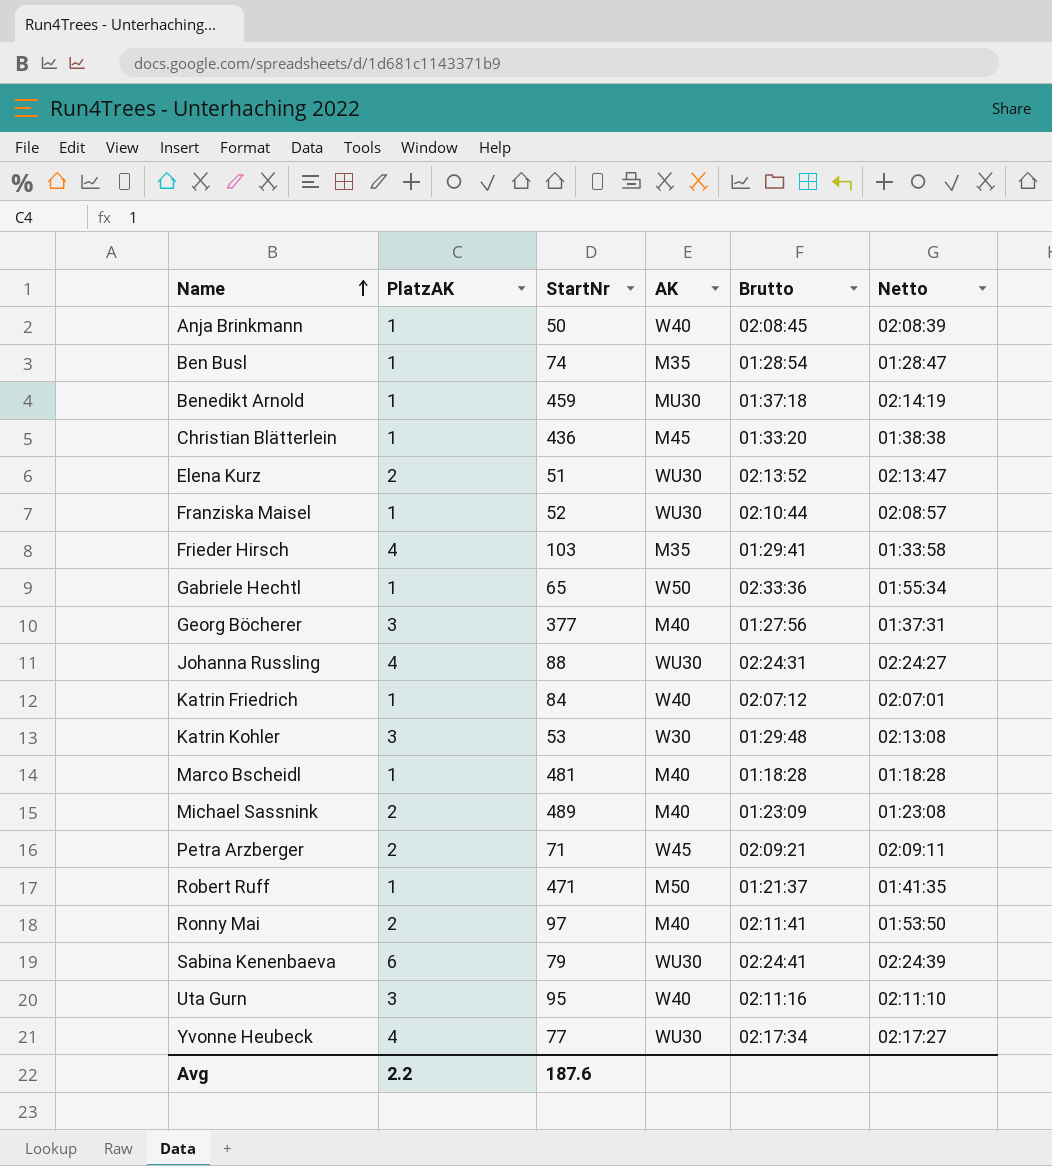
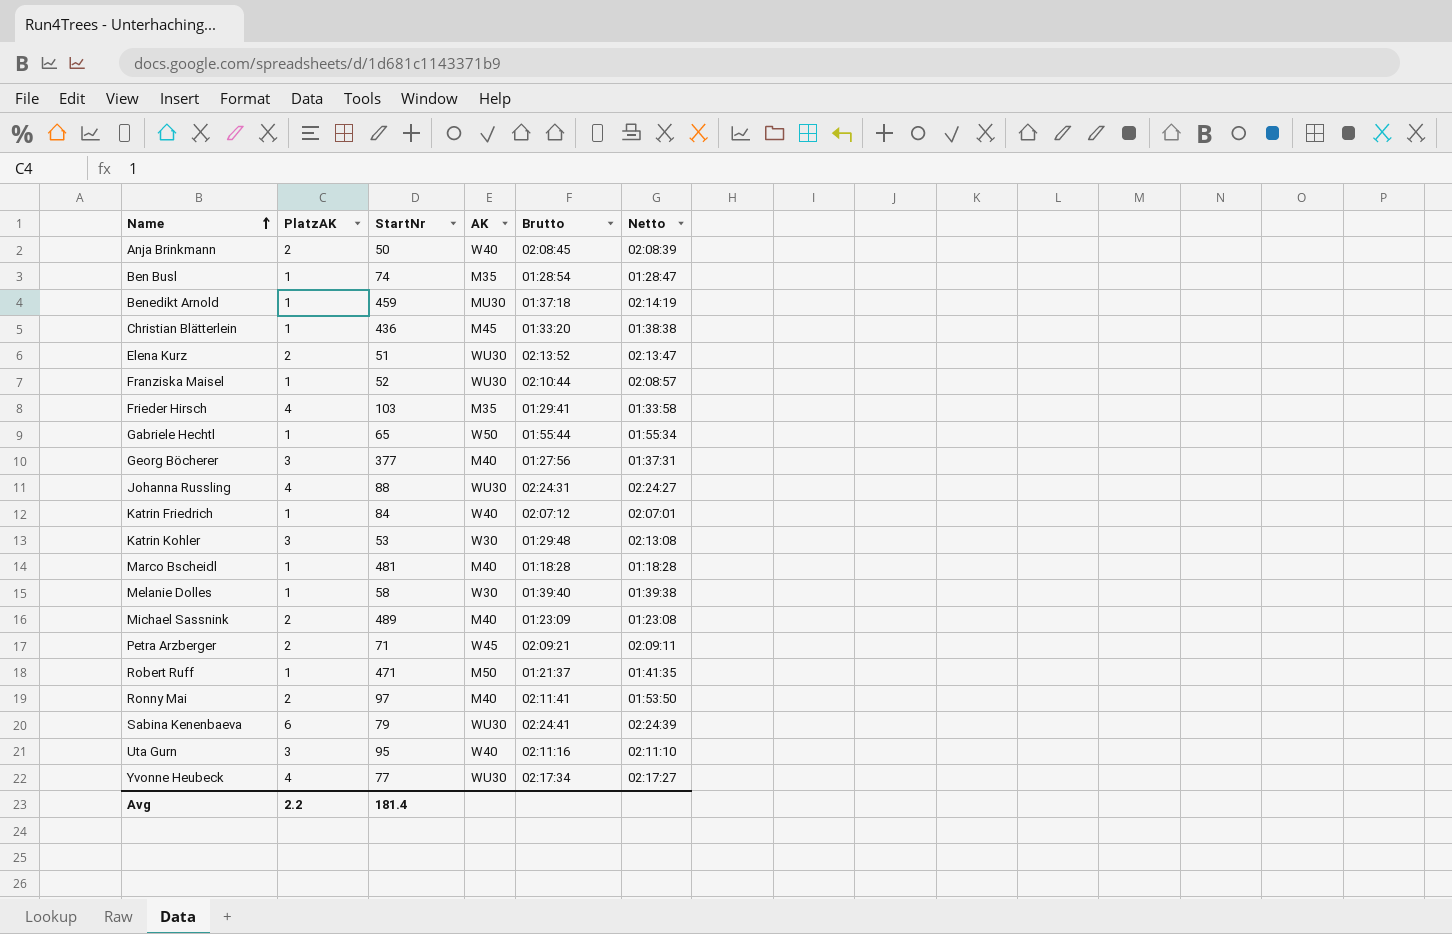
Anja Brinkmann | PlatzAK: 1 -> 2
Gabriele Hechtl | Brutto: 02:33:36 -> 01:55:44
row Melanie Dolles: none -> 1 | 58 | W30 | 01:39:40 | 01:39:38
Avg | StartNr: 187.6 -> 181.4

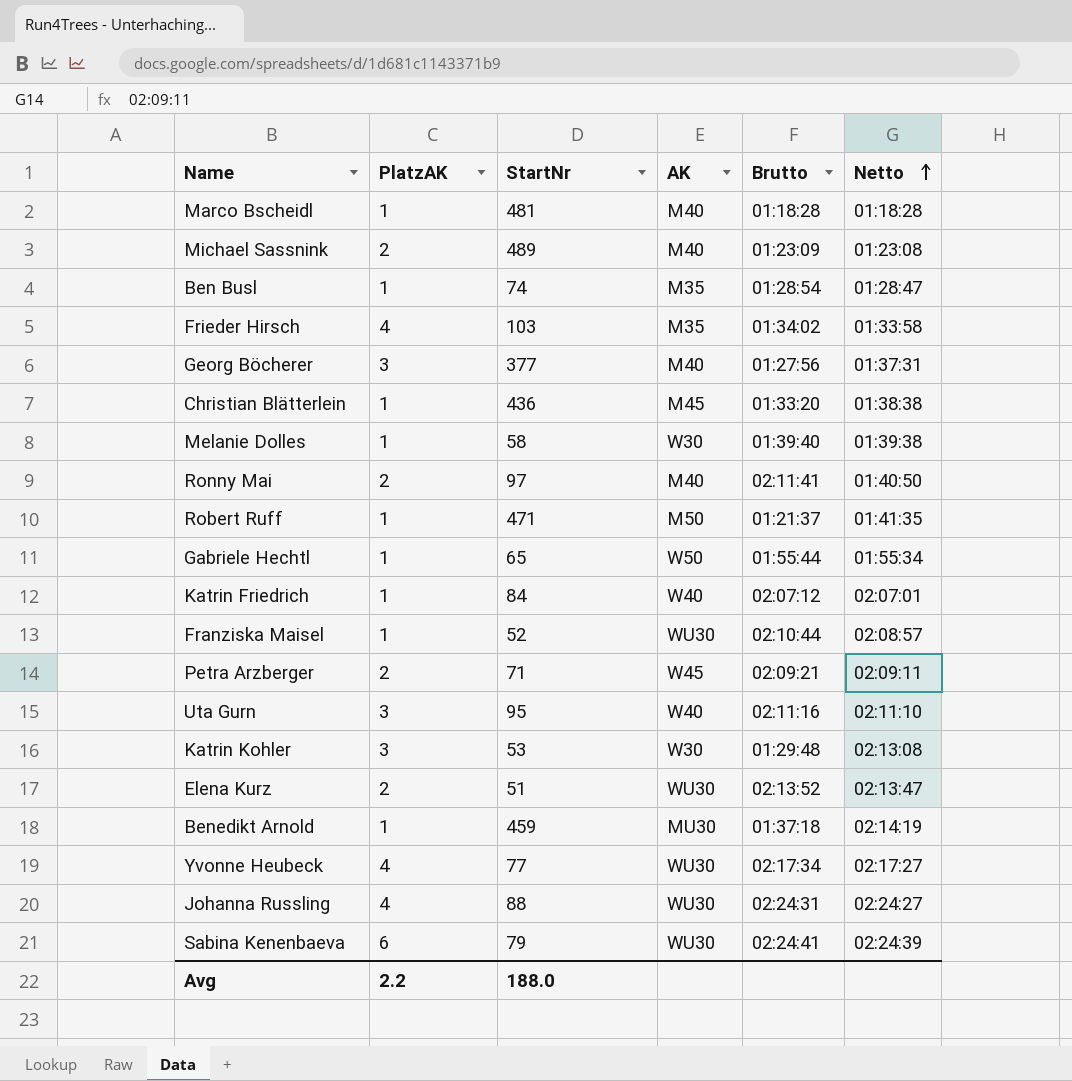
row order: Name ascending -> Netto ascending
row Anja Brinkmann: 2 | 50 | W40 | 02:08:45 | 02:08:39 -> none
Frieder Hirsch | Brutto: 01:29:41 -> 01:34:02
Ronny Mai | Netto: 01:53:50 -> 01:40:50
Avg | StartNr: 181.4 -> 188.0

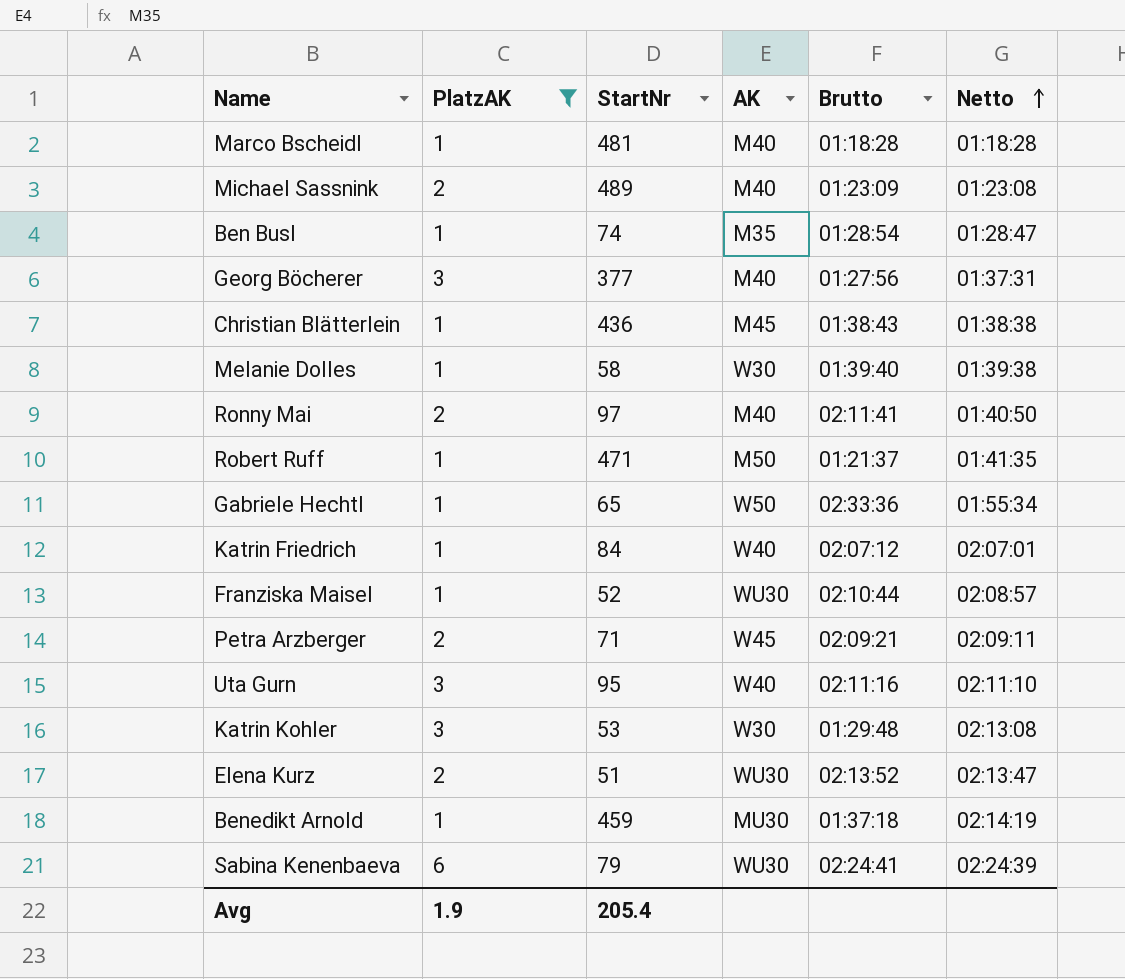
filter: none -> PlatzAK != 4
Christian Blätterlein | Brutto: 01:33:20 -> 01:38:43
Gabriele Hechtl | Brutto: 01:55:44 -> 02:33:36
Avg | PlatzAK: 2.2 -> 1.9
Avg | StartNr: 188.0 -> 205.4

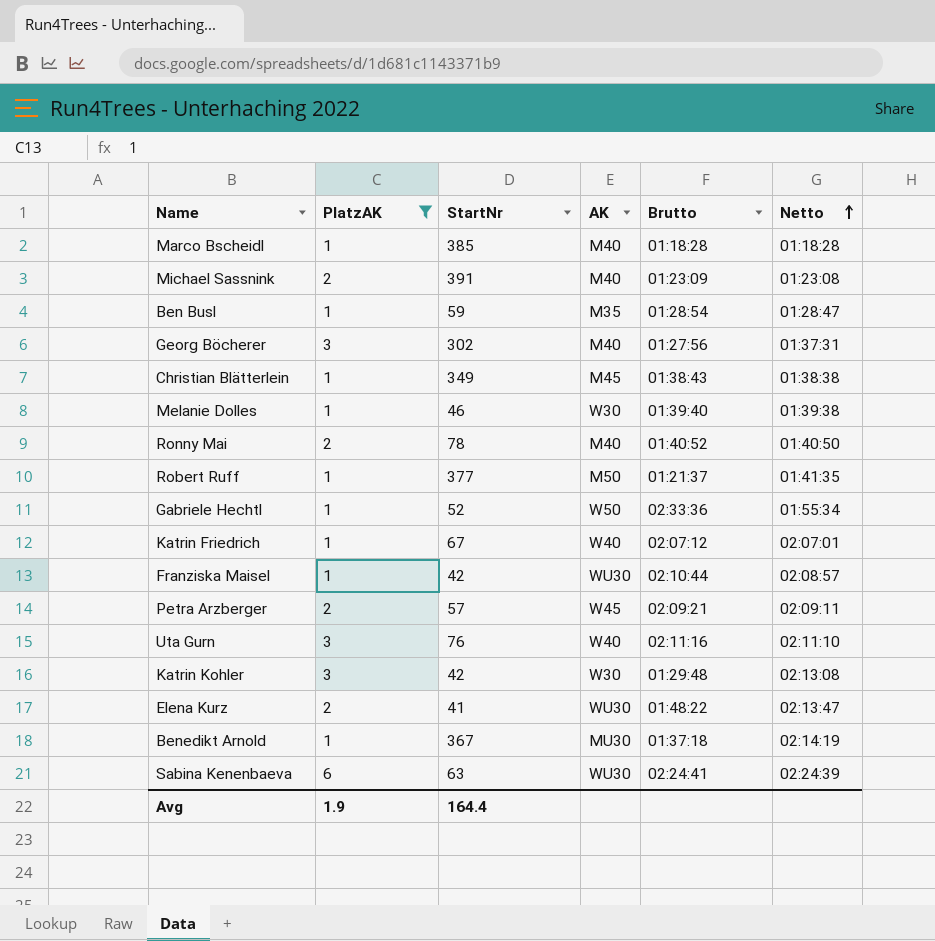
Marco Bscheidl | StartNr: 481 -> 385
Michael Sassnink | StartNr: 489 -> 391
Ben Busl | StartNr: 74 -> 59
Georg Böcherer | StartNr: 377 -> 302
Christian Blätterlein | StartNr: 436 -> 349
Melanie Dolles | StartNr: 58 -> 46
Ronny Mai | StartNr: 97 -> 78
Ronny Mai | Brutto: 02:11:41 -> 01:40:52
Robert Ruff | StartNr: 471 -> 377
Gabriele Hechtl | StartNr: 65 -> 52
Katrin Friedrich | StartNr: 84 -> 67
Franziska Maisel | StartNr: 52 -> 42
Petra Arzberger | StartNr: 71 -> 57
Uta Gurn | StartNr: 95 -> 76
Katrin Kohler | StartNr: 53 -> 42
Elena Kurz | StartNr: 51 -> 41
Elena Kurz | Brutto: 02:13:52 -> 01:48:22
Benedikt Arnold | StartNr: 459 -> 367
Sabina Kenenbaeva | StartNr: 79 -> 63
Avg | StartNr: 205.4 -> 164.4

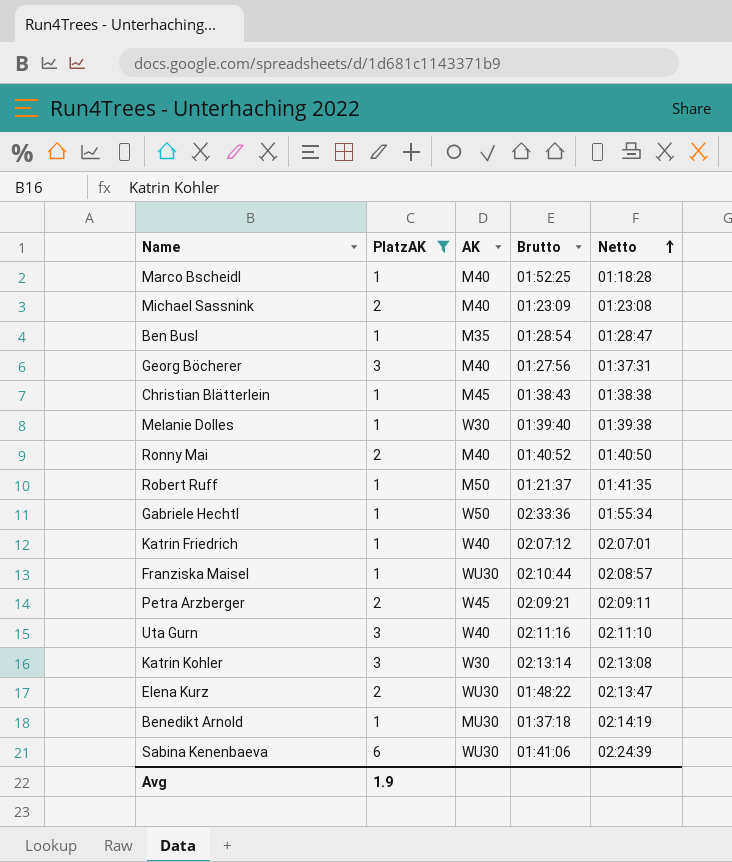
column StartNr | position: 3 -> none
Marco Bscheidl | Brutto: 01:18:28 -> 01:52:25
Katrin Kohler | Brutto: 01:29:48 -> 02:13:14
Sabina Kenenbaeva | Brutto: 02:24:41 -> 01:41:06

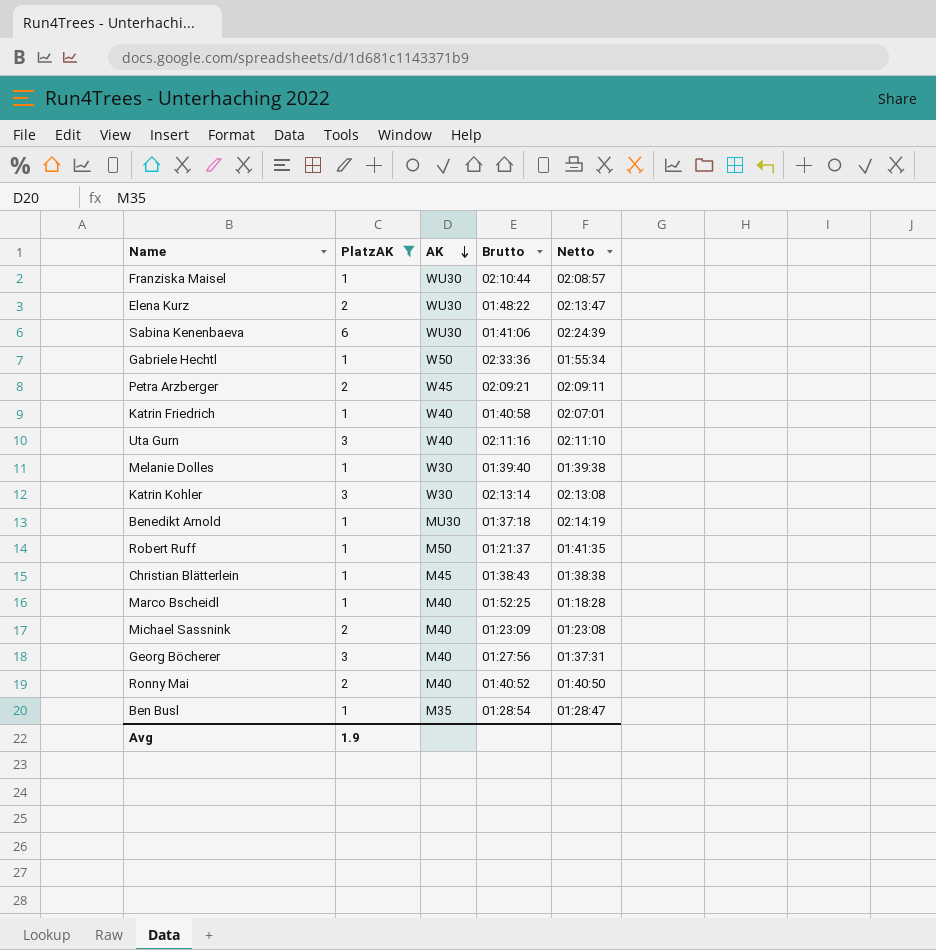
row order: Netto ascending -> AK descending
Katrin Friedrich | Brutto: 02:07:12 -> 01:40:58

